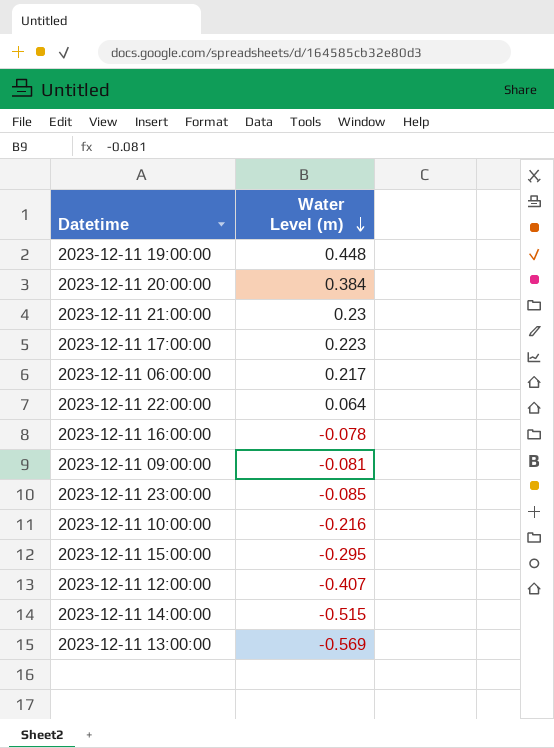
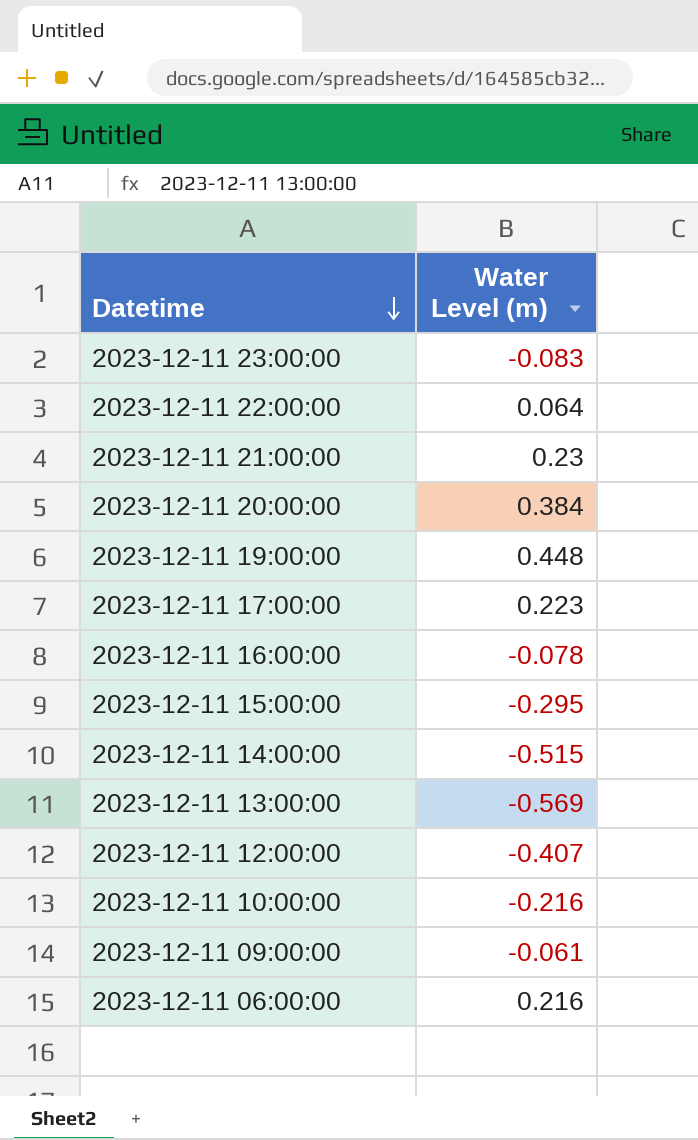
row order: Water Level (m) descending -> Datetime descending
2023-12-11 23:00:00 | Water Level (m): -0.085 -> -0.083
2023-12-11 09:00:00 | Water Level (m): -0.081 -> -0.061
2023-12-11 06:00:00 | Water Level (m): 0.217 -> 0.216

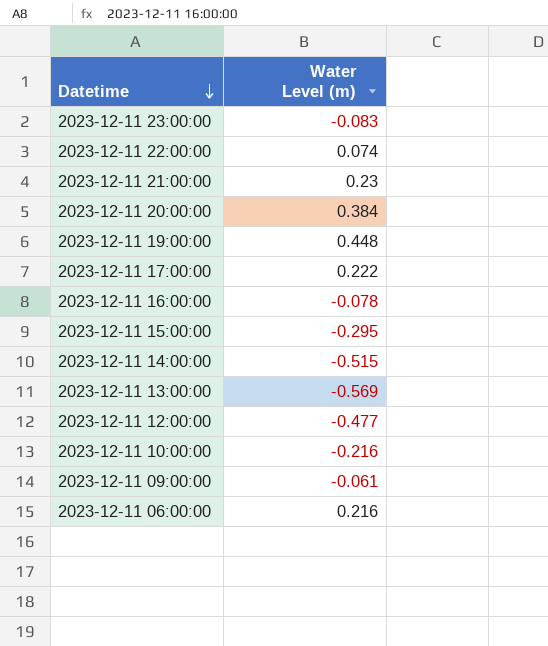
2023-12-11 22:00:00 | Water Level (m): 0.064 -> 0.074
2023-12-11 17:00:00 | Water Level (m): 0.223 -> 0.222
2023-12-11 12:00:00 | Water Level (m): -0.407 -> -0.477

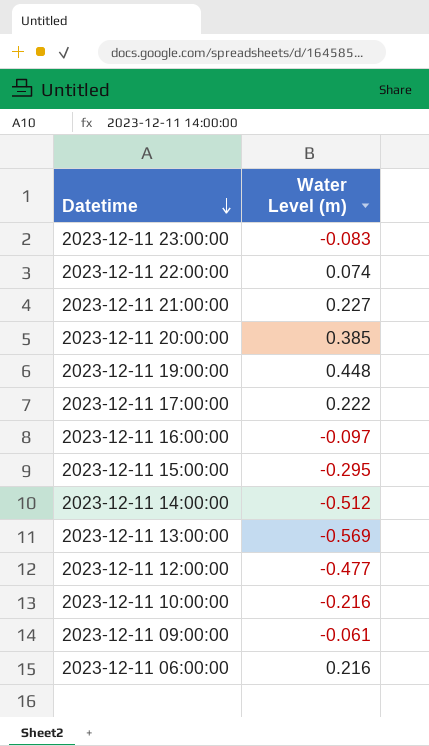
2023-12-11 21:00:00 | Water Level (m): 0.23 -> 0.227
2023-12-11 20:00:00 | Water Level (m): 0.384 -> 0.385
2023-12-11 16:00:00 | Water Level (m): -0.078 -> -0.097
2023-12-11 14:00:00 | Water Level (m): -0.515 -> -0.512

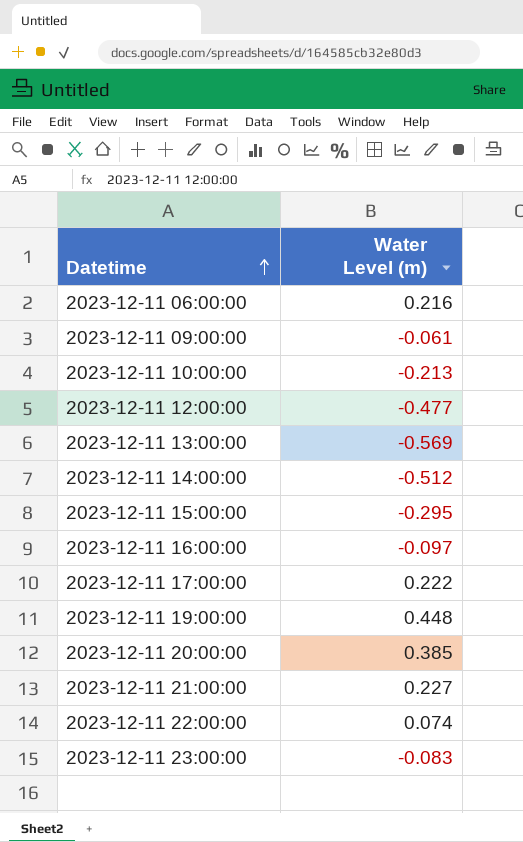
row order: Datetime descending -> Datetime ascending
2023-12-11 10:00:00 | Water Level (m): -0.216 -> -0.213

